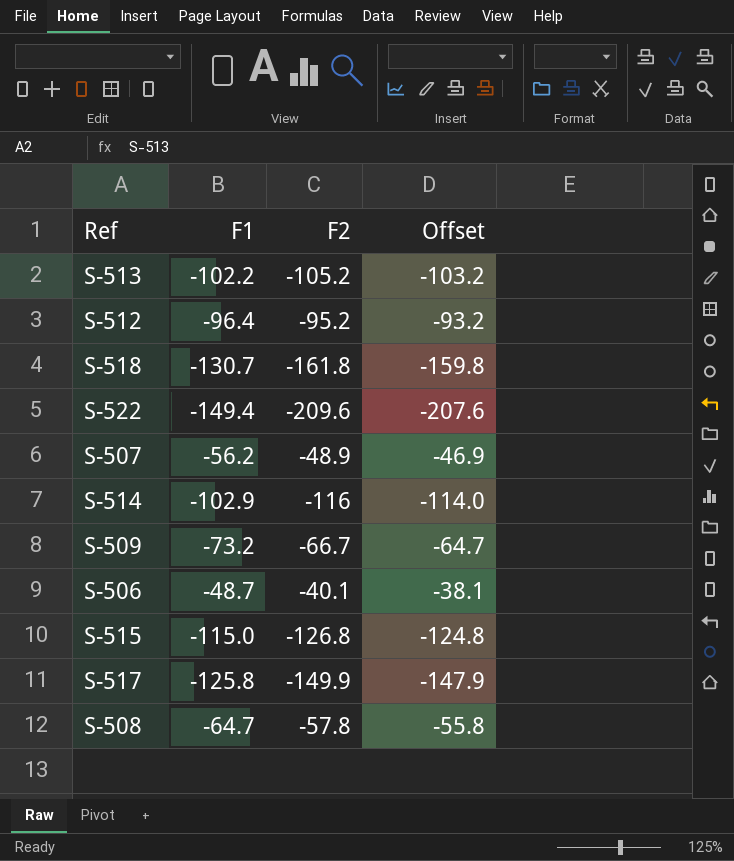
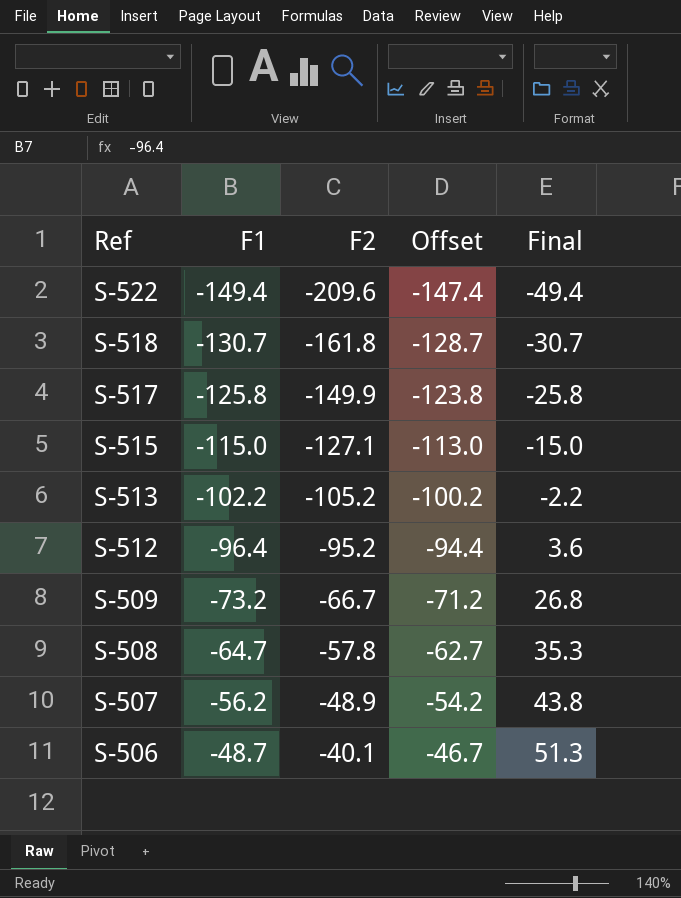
row order: none -> Ref descending
column Offset | formula: [F2] + 2 -> [F1] + 2
column Final | formula: none -> [F1] + 100
row S-514: -102.9 | -116 | -114.0 -> none
S-515 | F2: -126.8 -> -127.1

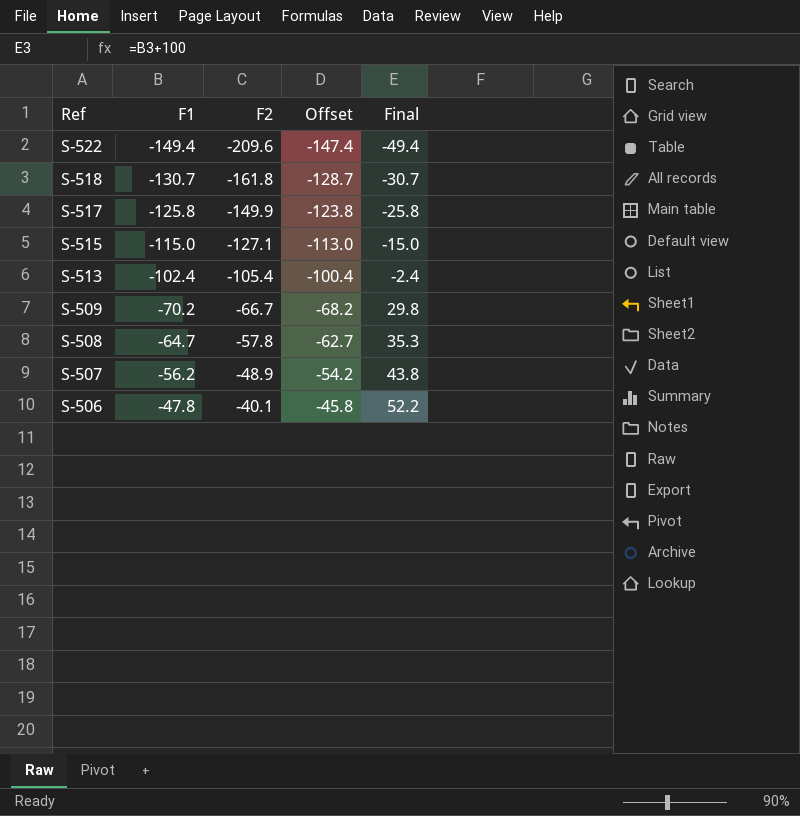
row S-512: -96.4 | -95.2 | -94.4 | 3.6 -> none
S-513 | F1: -102.2 -> -102.4
S-513 | F2: -105.2 -> -105.4
S-513 | Offset: -100.2 -> -100.4
S-513 | Final: -2.2 -> -2.4
S-509 | F1: -73.2 -> -70.2
S-509 | Offset: -71.2 -> -68.2
S-509 | Final: 26.8 -> 29.8
S-506 | F1: -48.7 -> -47.8
S-506 | Offset: -46.7 -> -45.8
S-506 | Final: 51.3 -> 52.2

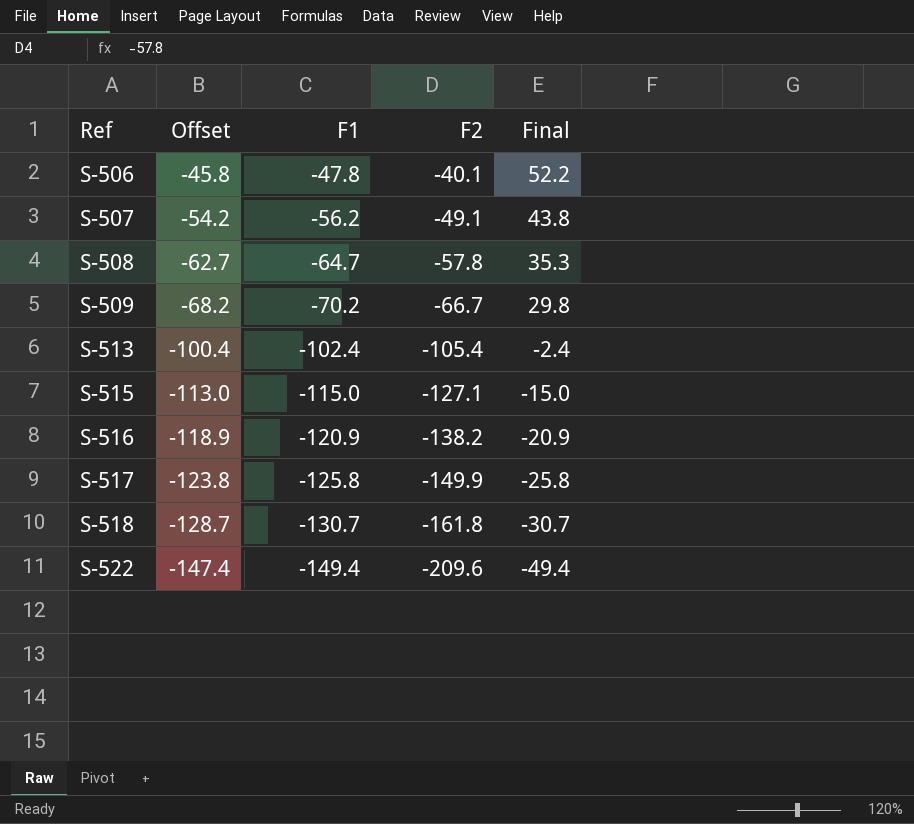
row order: Ref descending -> Ref ascending
column Offset | position: 4 -> 2
S-507 | F2: -48.9 -> -49.1
row S-516: none -> -118.9 | -120.9 | -138.2 | -20.9

